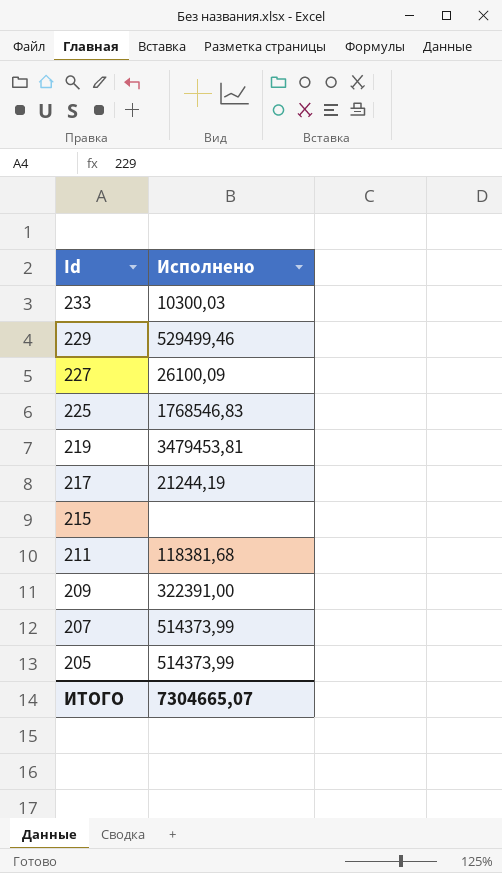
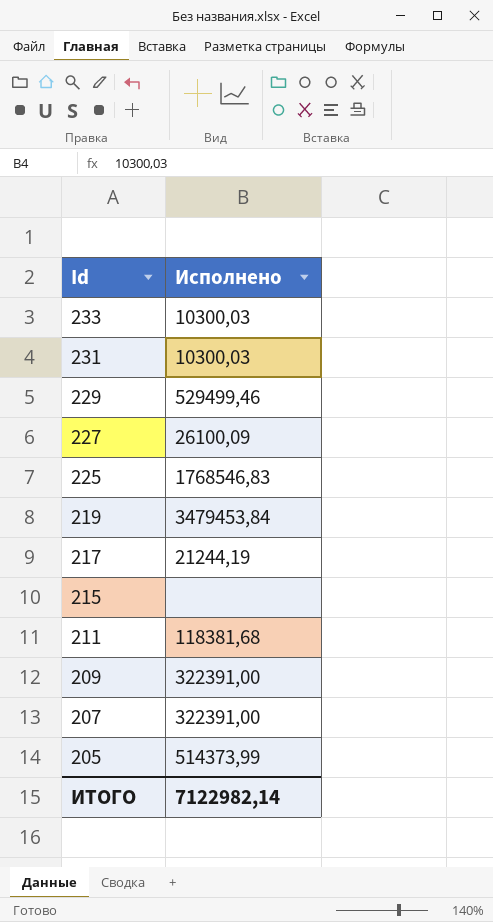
row 231: none -> 10300,03
219 | Исполнено: 3479453,81 -> 3479453,84
207 | Исполнено: 514373,99 -> 322391,00
ИТОГО | Исполнено: 7304665,07 -> 7122982,14

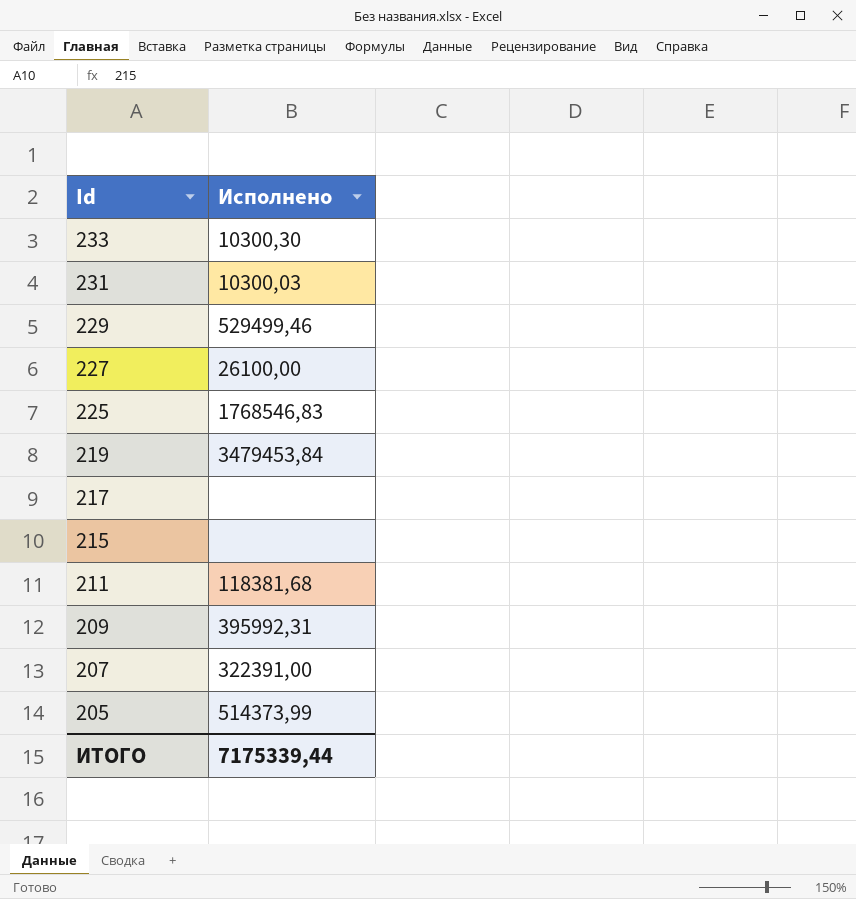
233 | Исполнено: 10300,03 -> 10300,30
227 | Исполнено: 26100,09 -> 26100,00
217 | Исполнено: 21244,19 -> none
209 | Исполнено: 322391,00 -> 395992,31
ИТОГО | Исполнено: 7122982,14 -> 7175339,44

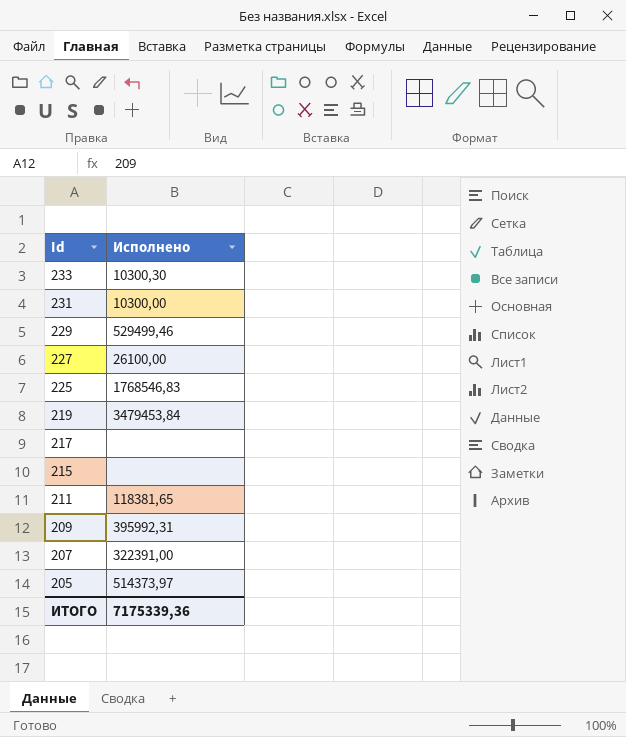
231 | Исполнено: 10300,03 -> 10300,00
211 | Исполнено: 118381,68 -> 118381,65
205 | Исполнено: 514373,99 -> 514373,97
ИТОГО | Исполнено: 7175339,44 -> 7175339,36

